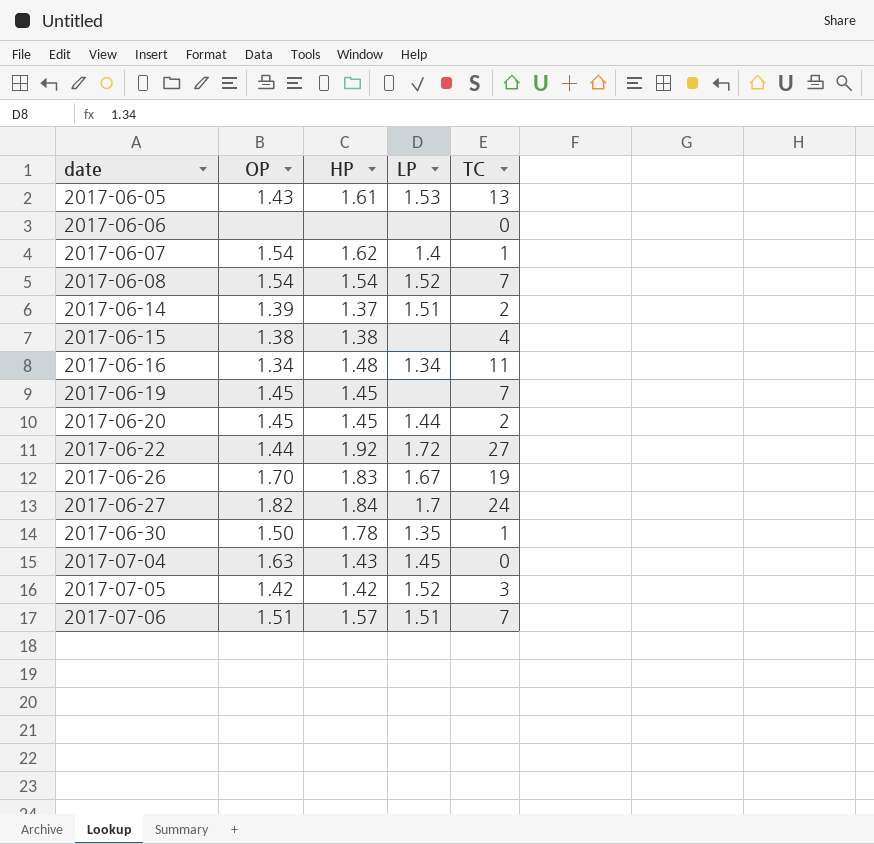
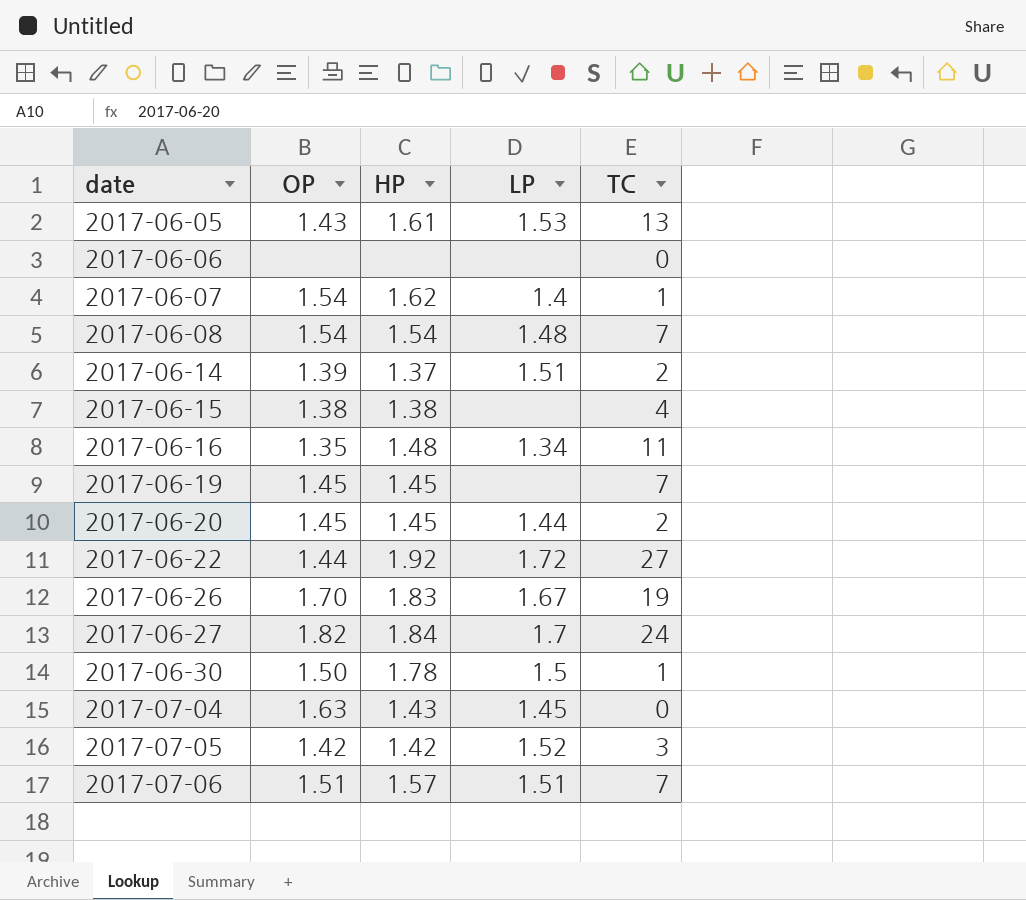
2017-06-08 | LP: 1.52 -> 1.48
2017-06-16 | OP: 1.34 -> 1.35
2017-06-30 | LP: 1.35 -> 1.5

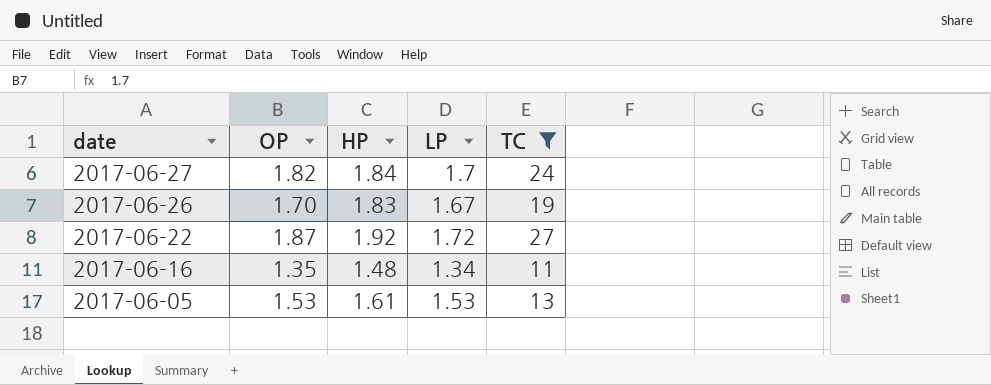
filter: none -> TC >= 11
row order: date ascending -> date descending
2017-06-22 | OP: 1.44 -> 1.87
2017-06-05 | OP: 1.43 -> 1.53

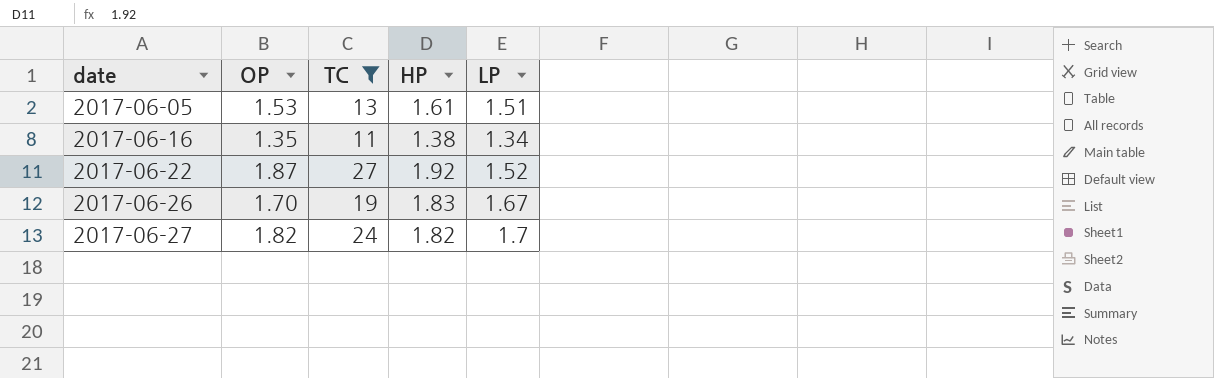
row order: date descending -> date ascending
column TC | position: 5 -> 3
2017-06-05 | LP: 1.53 -> 1.51
2017-06-16 | HP: 1.48 -> 1.38
2017-06-22 | LP: 1.72 -> 1.52
2017-06-27 | HP: 1.84 -> 1.82

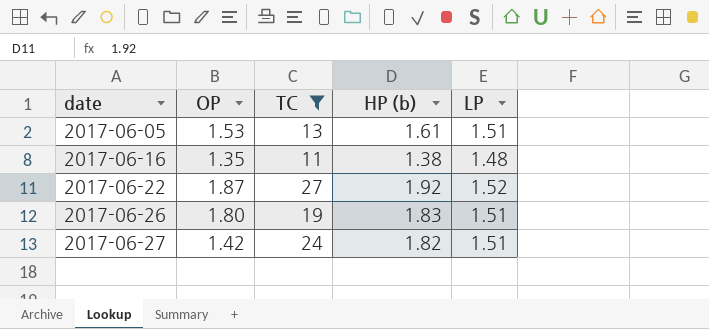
column name: HP -> HP (b)
2017-06-16 | LP: 1.34 -> 1.48
2017-06-26 | OP: 1.70 -> 1.80
2017-06-26 | LP: 1.67 -> 1.51
2017-06-27 | OP: 1.82 -> 1.42
2017-06-27 | LP: 1.7 -> 1.51

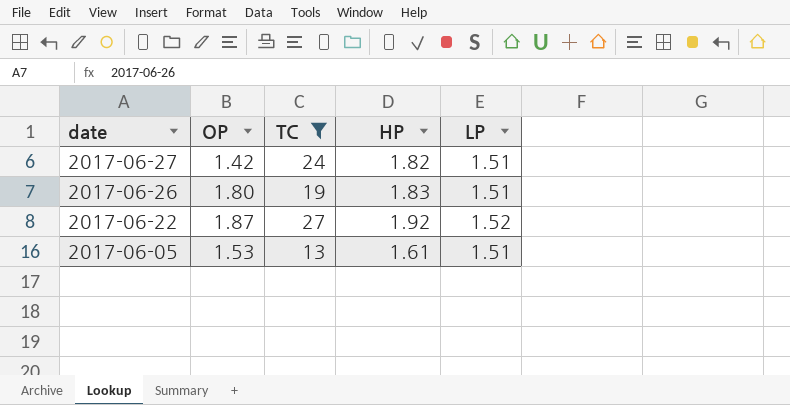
row order: date ascending -> date descending
column name: HP (b) -> HP
row 2017-06-16: 1.35 | 11 | 1.38 | 1.48 -> none

